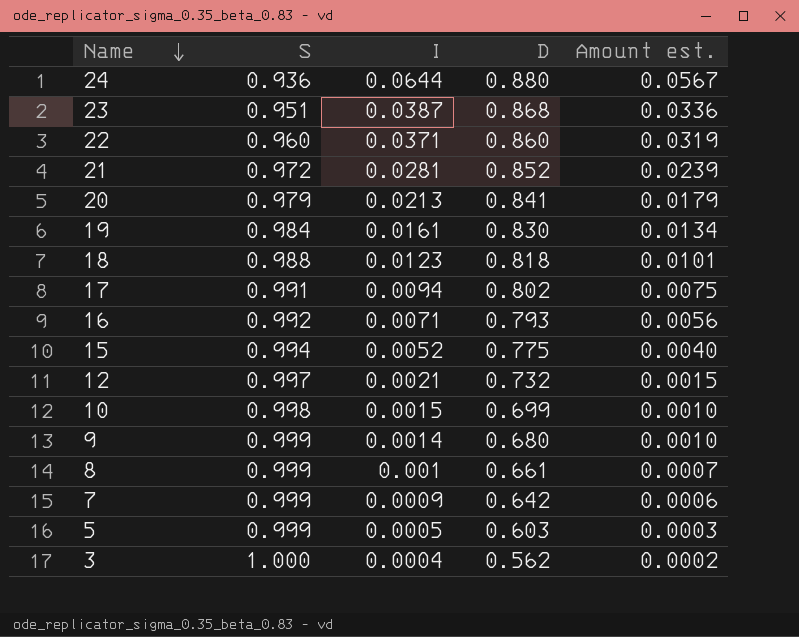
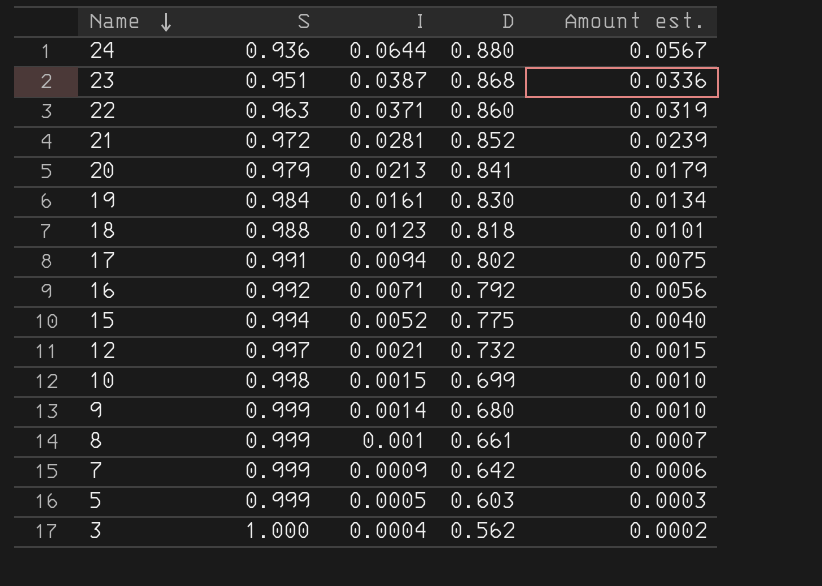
22 | S: 0.960 -> 0.963
16 | D: 0.793 -> 0.792

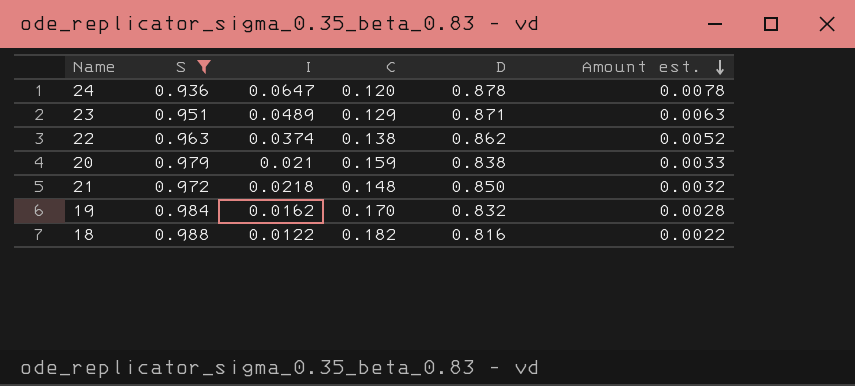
filter: none -> S <= 0.988
row order: Name descending -> Amount est. descending
column C | position: none -> 4
column Amount est. | formula: [I] * [D] -> [I] * [C]
24 | I: 0.0644 -> 0.0647
24 | D: 0.880 -> 0.878
23 | I: 0.0387 -> 0.0489
23 | D: 0.868 -> 0.871
22 | I: 0.0371 -> 0.0374
22 | D: 0.860 -> 0.862
20 | I: 0.0213 -> 0.021
20 | D: 0.841 -> 0.838
21 | I: 0.0281 -> 0.0218
21 | D: 0.852 -> 0.850
19 | I: 0.0161 -> 0.0162
19 | D: 0.830 -> 0.832
18 | I: 0.0123 -> 0.0122
18 | D: 0.818 -> 0.816

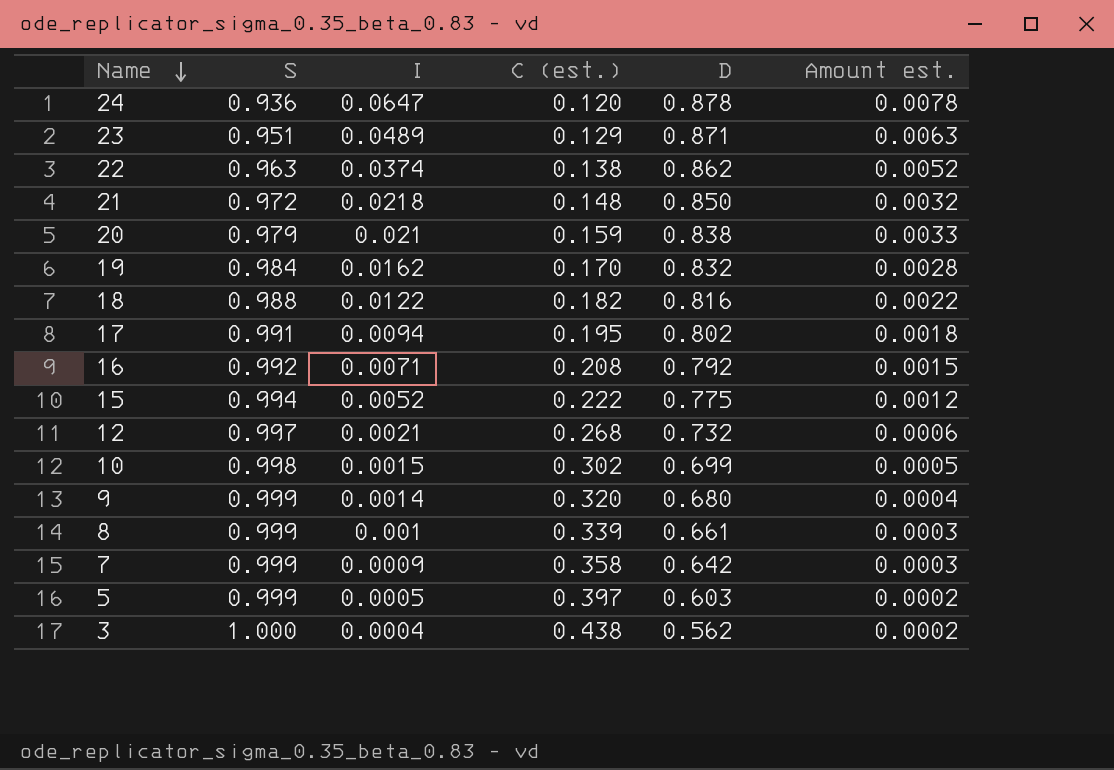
filter: S <= 0.988 -> none
row order: Amount est. descending -> Name descending
column name: C -> C (est.)

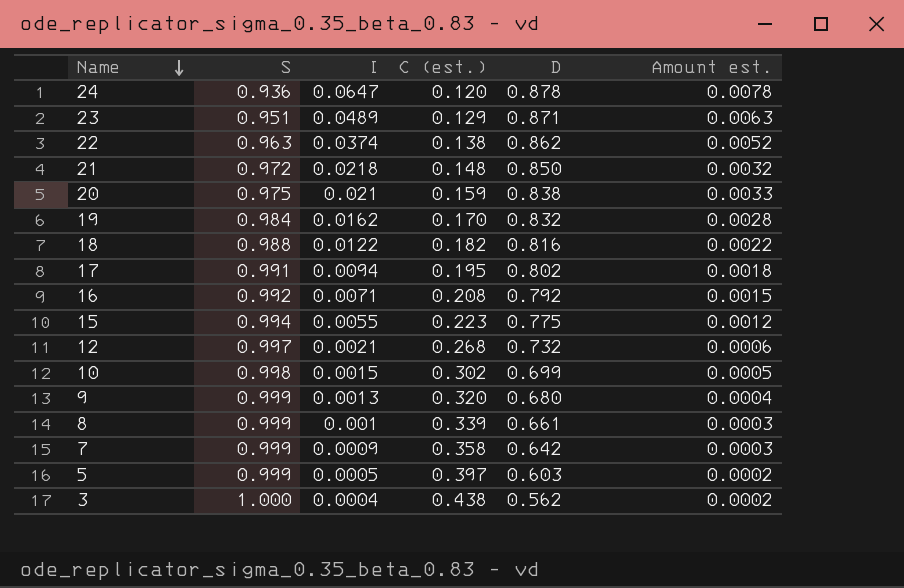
20 | S: 0.979 -> 0.975
15 | I: 0.0052 -> 0.0055
15 | C (est.): 0.222 -> 0.223
9 | I: 0.0014 -> 0.0013

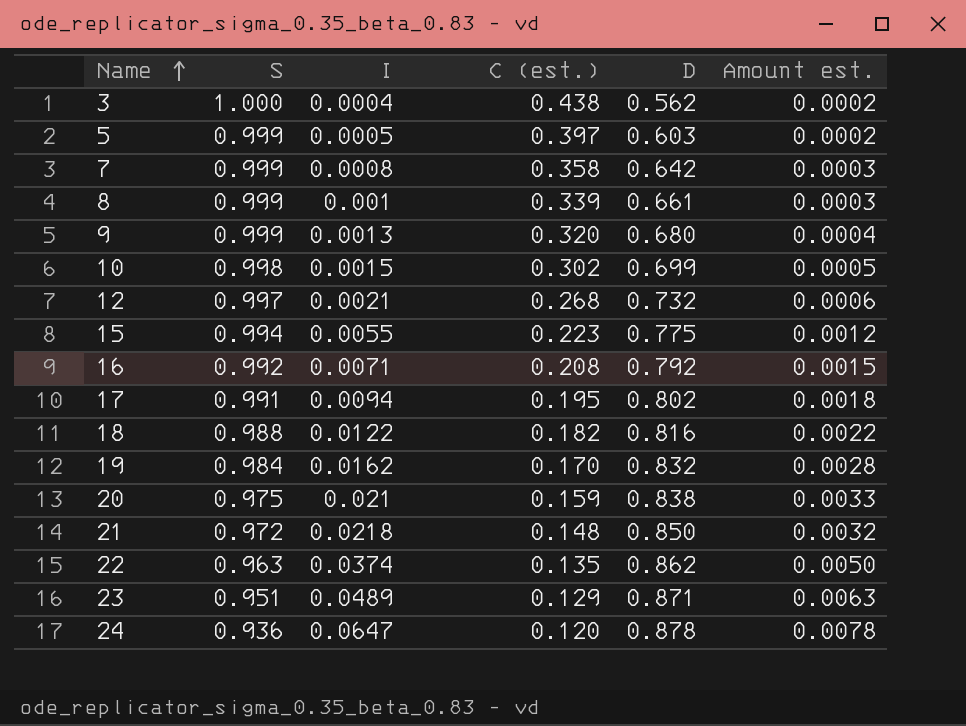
row order: Name descending -> Name ascending
7 | I: 0.0009 -> 0.0008
22 | C (est.): 0.138 -> 0.135
22 | Amount est.: 0.0052 -> 0.0050

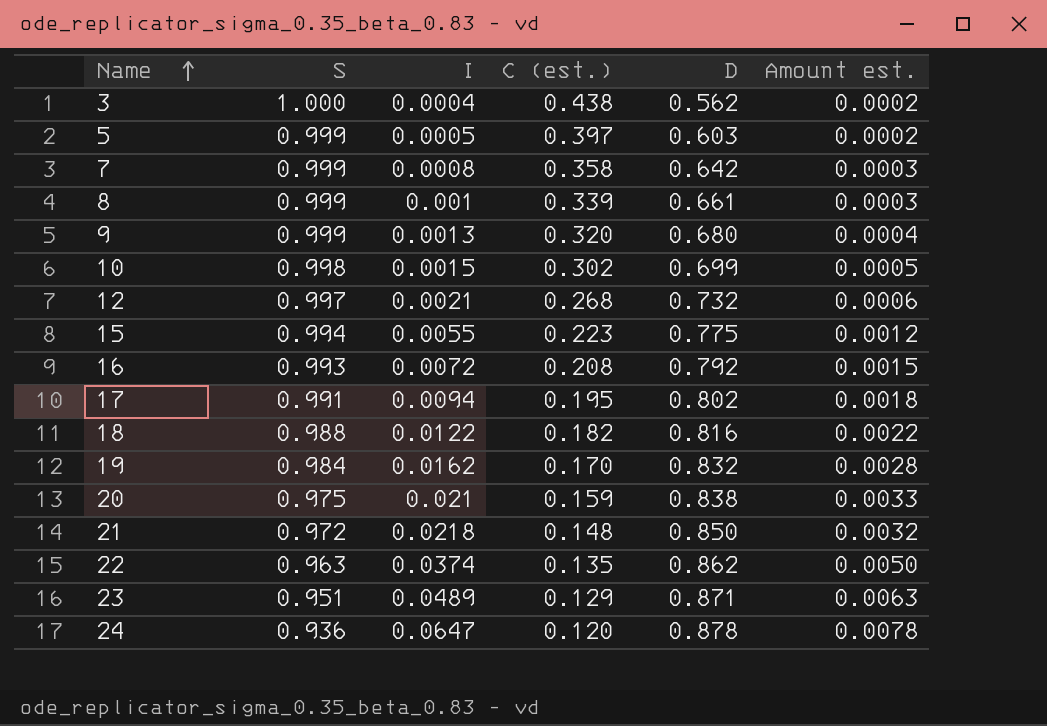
16 | S: 0.992 -> 0.993
16 | I: 0.0071 -> 0.0072

